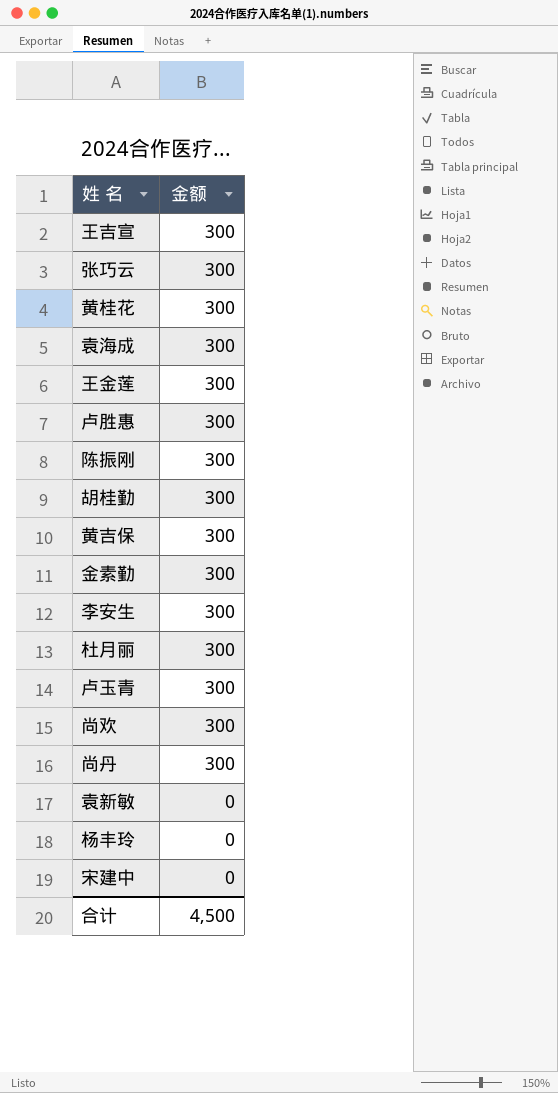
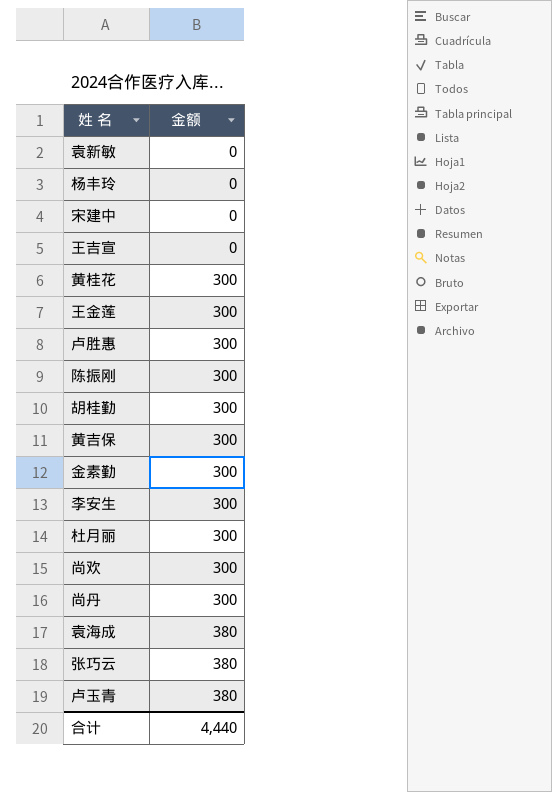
row order: 金额 descending -> 金额 ascending
王吉宣 | 金额: 300 -> 0
袁海成 | 金额: 300 -> 380
张巧云 | 金额: 300 -> 380
卢玉青 | 金额: 300 -> 380
合计 | 金额: 4,500 -> 4,440

